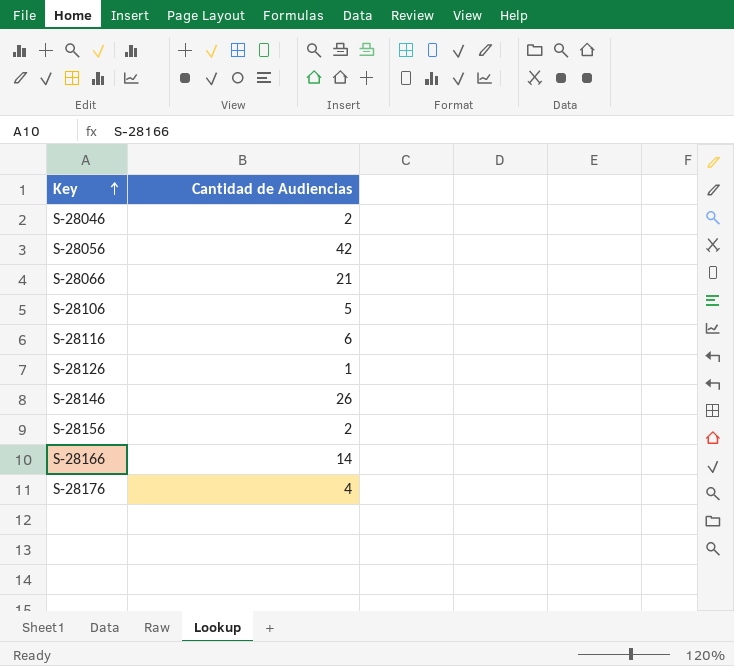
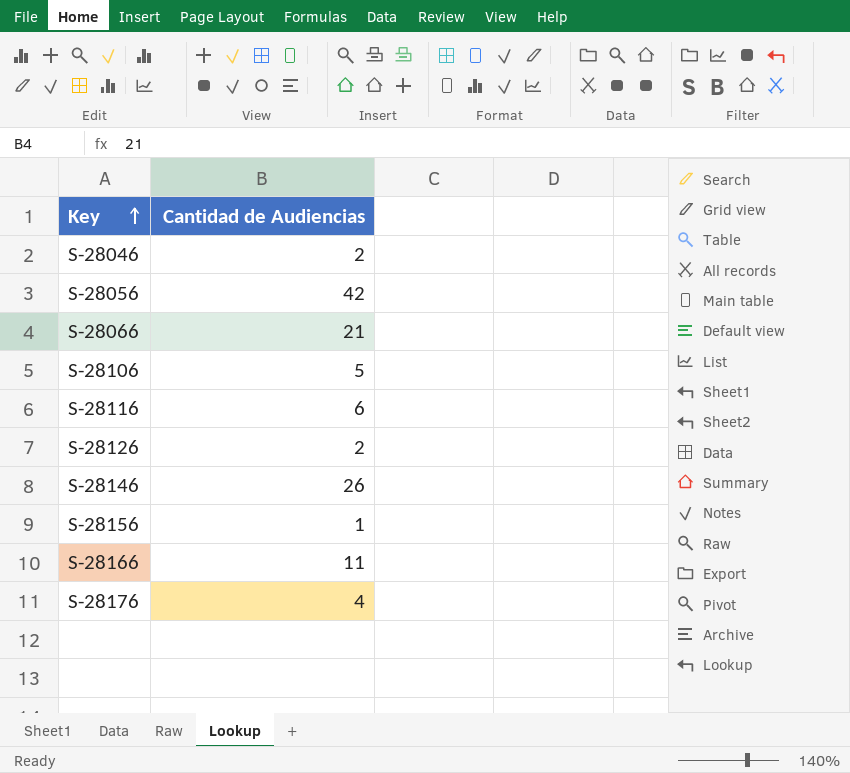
S-28126 | Cantidad de Audiencias: 1 -> 2
S-28156 | Cantidad de Audiencias: 2 -> 1
S-28166 | Cantidad de Audiencias: 14 -> 11

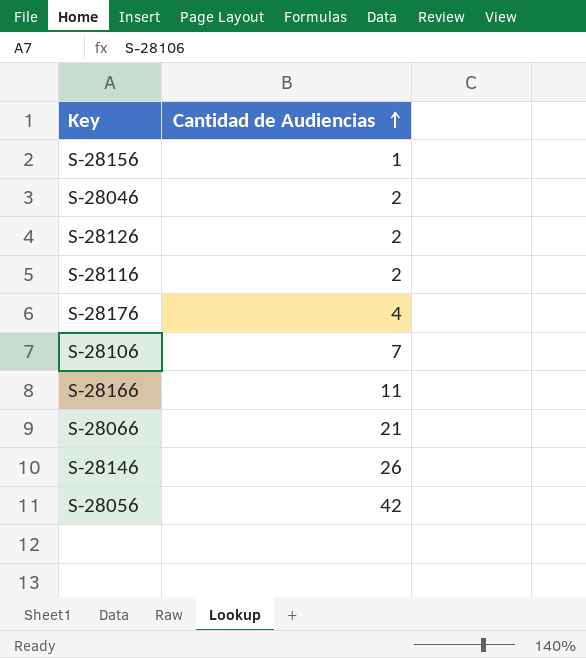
row order: Key ascending -> Cantidad de Audiencias ascending
S-28116 | Cantidad de Audiencias: 6 -> 2
S-28106 | Cantidad de Audiencias: 5 -> 7

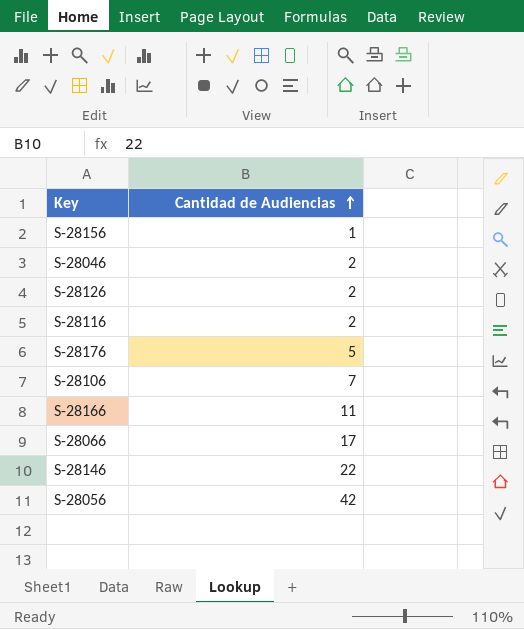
S-28176 | Cantidad de Audiencias: 4 -> 5
S-28066 | Cantidad de Audiencias: 21 -> 17
S-28146 | Cantidad de Audiencias: 26 -> 22

